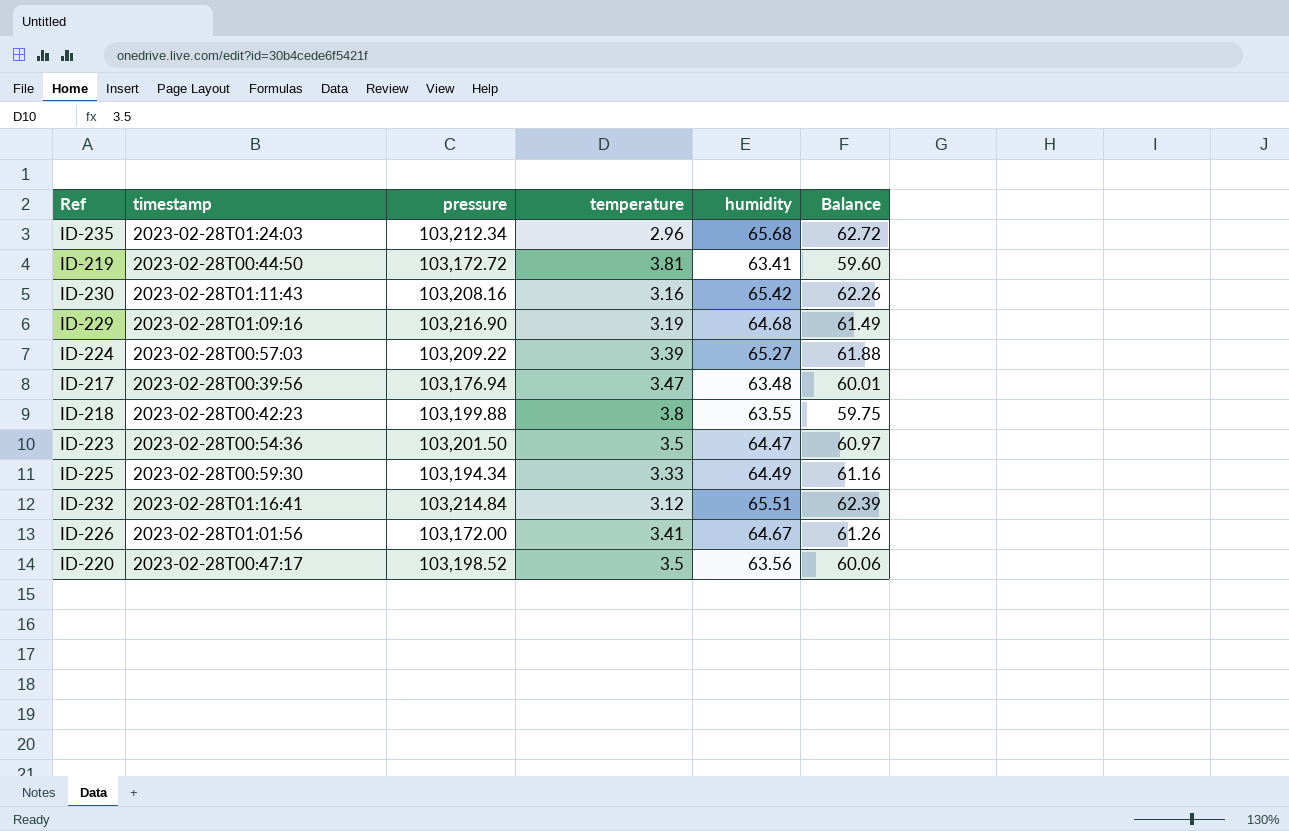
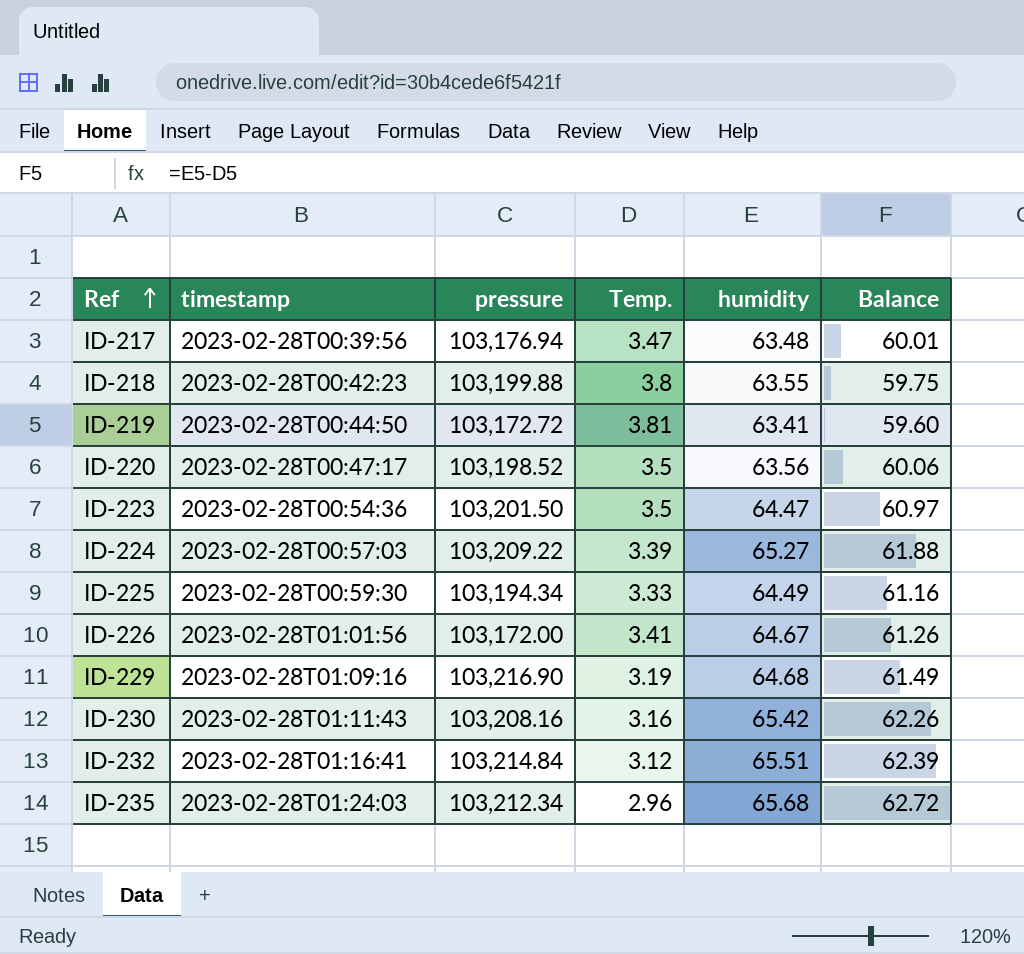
row order: none -> Ref ascending
column name: temperature -> Temp.

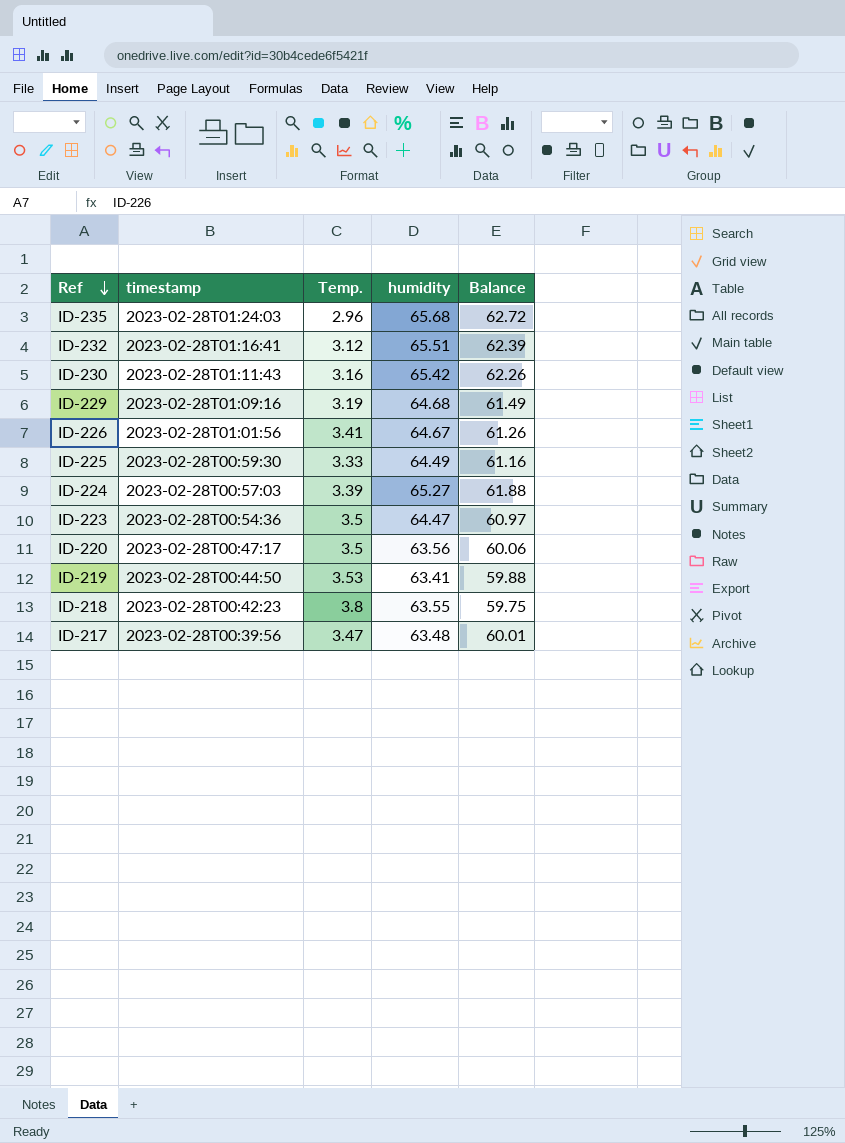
row order: Ref ascending -> Ref descending
column pressure | position: 3 -> none
ID-219 | Temp.: 3.81 -> 3.53
ID-219 | Balance: 59.60 -> 59.88

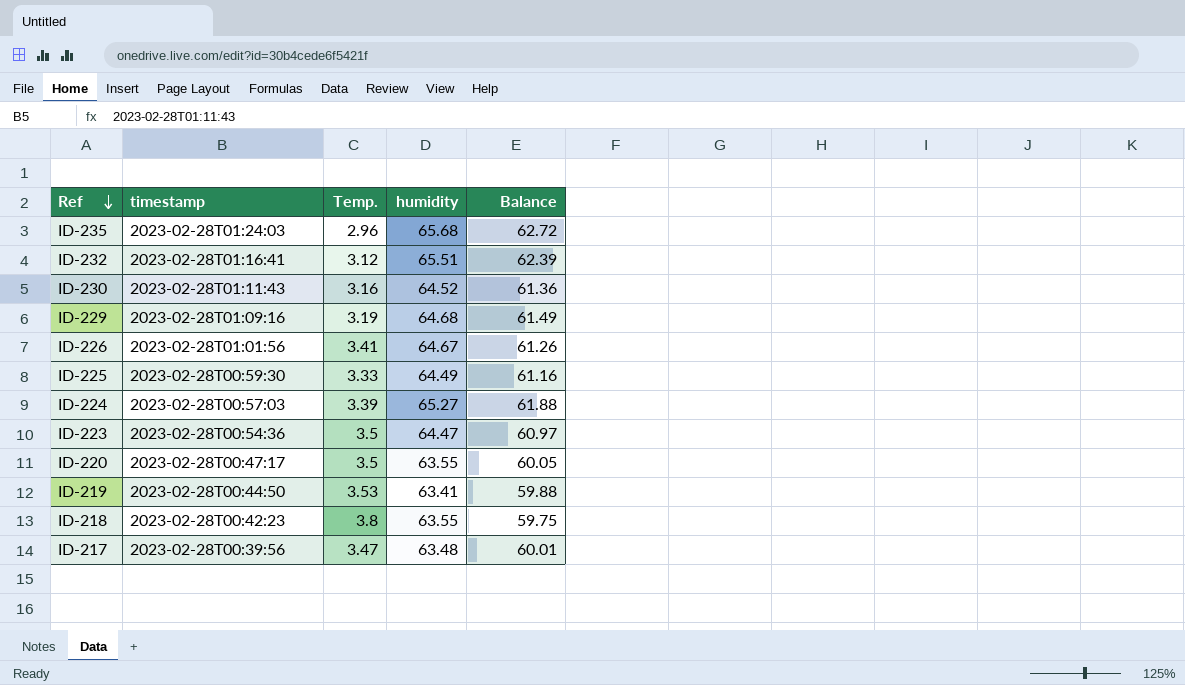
ID-230 | humidity: 65.42 -> 64.52
ID-230 | Balance: 62.26 -> 61.36
ID-220 | humidity: 63.56 -> 63.55
ID-220 | Balance: 60.06 -> 60.05

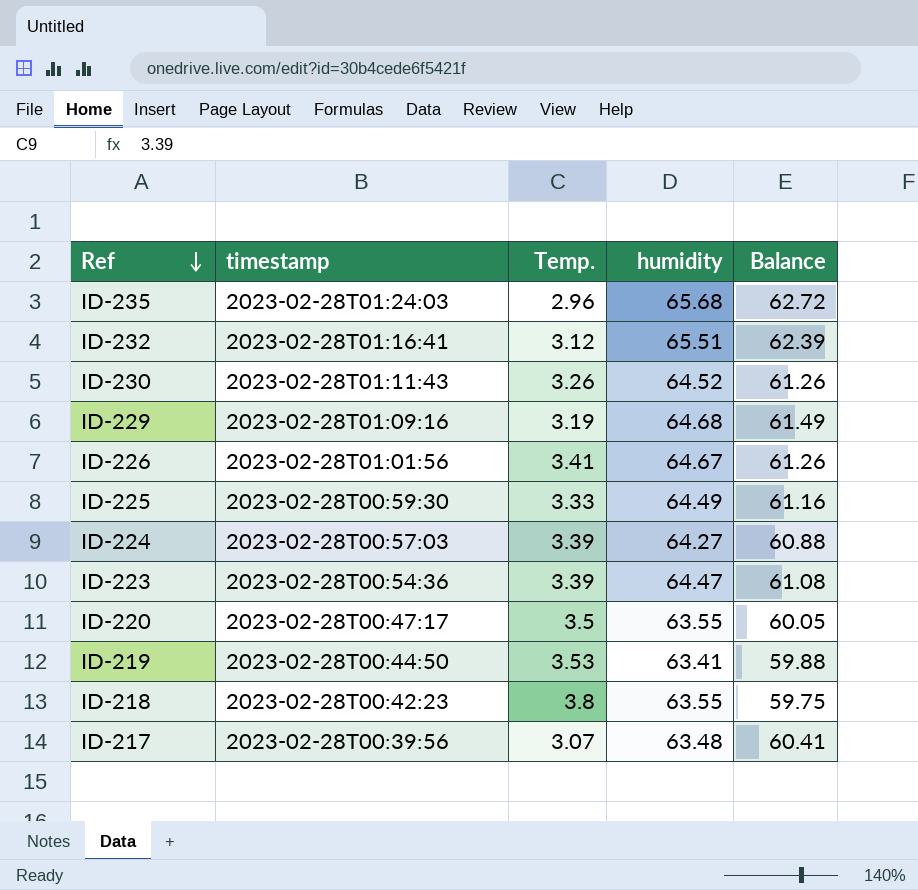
ID-230 | Temp.: 3.16 -> 3.26
ID-230 | Balance: 61.36 -> 61.26
ID-224 | humidity: 65.27 -> 64.27
ID-224 | Balance: 61.88 -> 60.88
ID-223 | Temp.: 3.5 -> 3.39
ID-223 | Balance: 60.97 -> 61.08
ID-217 | Temp.: 3.47 -> 3.07
ID-217 | Balance: 60.01 -> 60.41

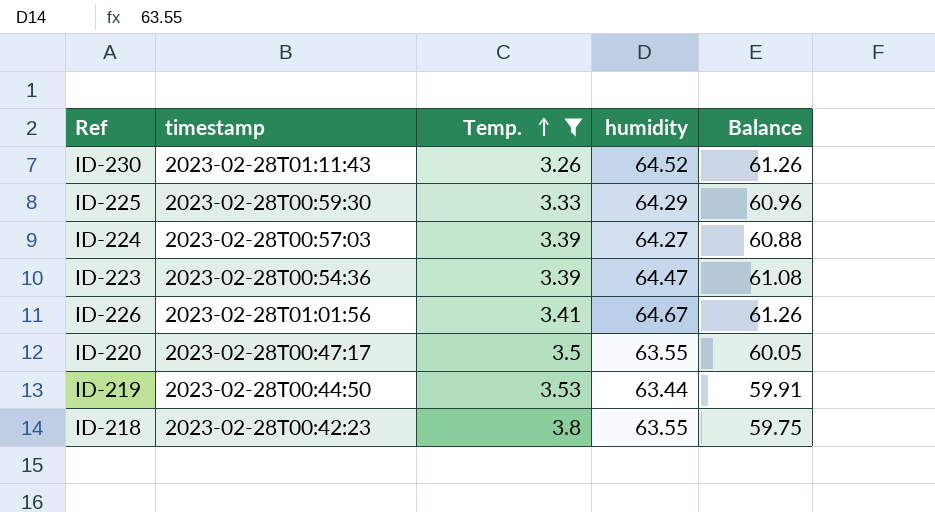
filter: none -> Temp. >= 3.26
row order: Ref descending -> Temp. ascending
ID-225 | humidity: 64.49 -> 64.29
ID-225 | Balance: 61.16 -> 60.96
ID-219 | humidity: 63.41 -> 63.44
ID-219 | Balance: 59.88 -> 59.91

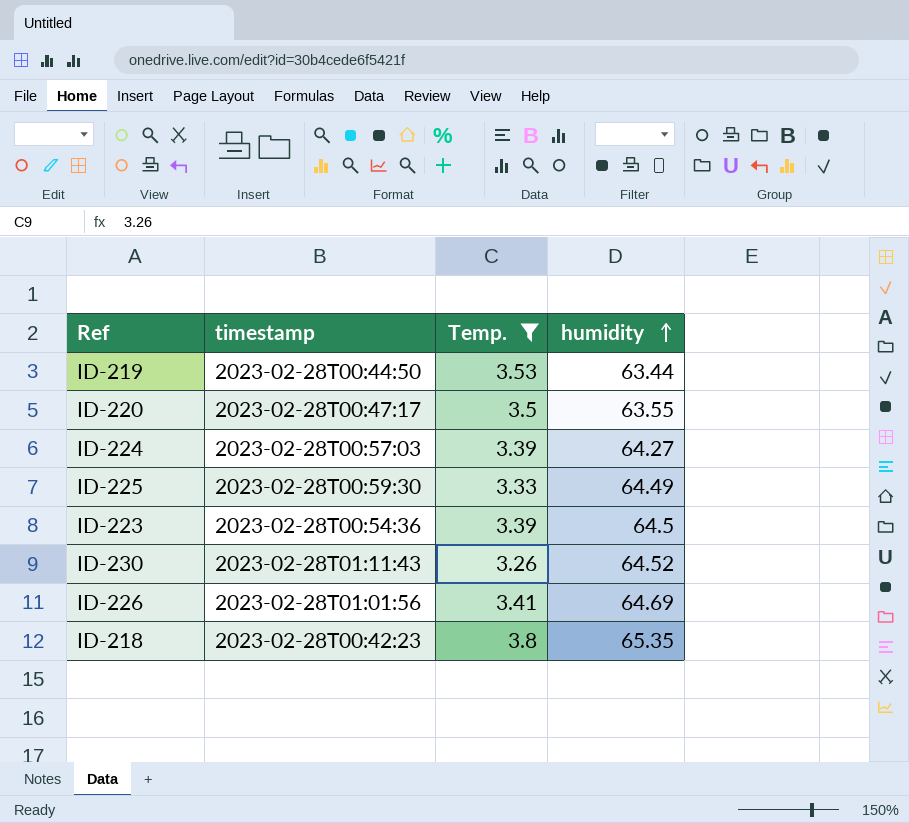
row order: Temp. ascending -> humidity ascending
column Balance | formula: [humidity] - [Temp.] -> none
ID-225 | humidity: 64.29 -> 64.49
ID-223 | humidity: 64.47 -> 64.5
ID-226 | humidity: 64.67 -> 64.69
ID-218 | humidity: 63.55 -> 65.35

